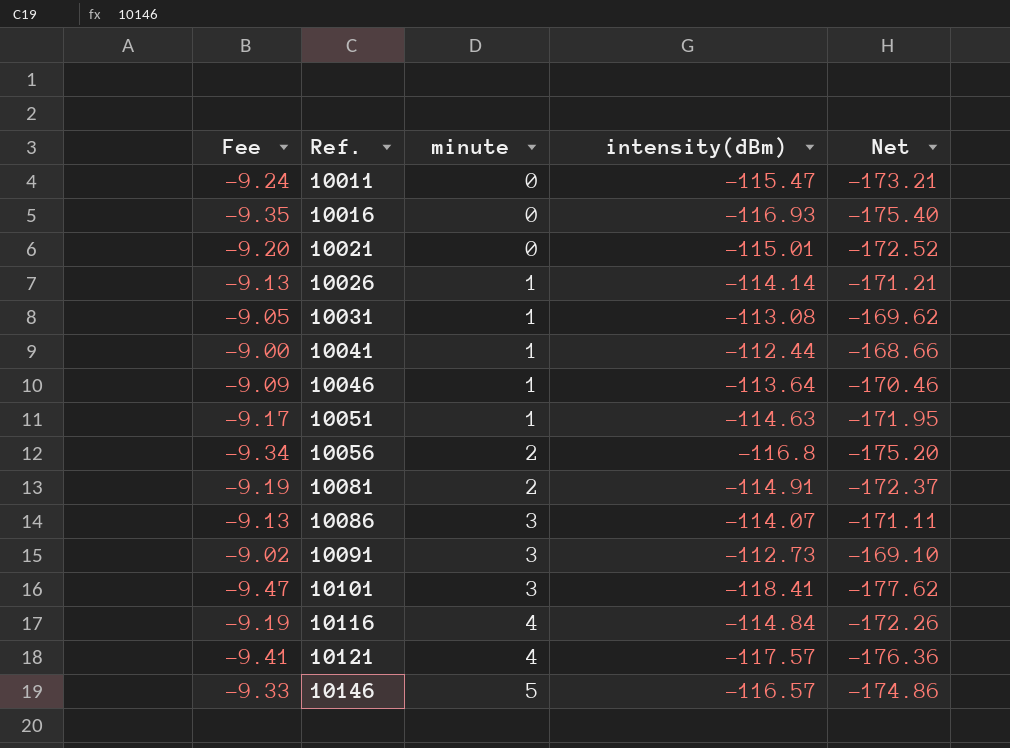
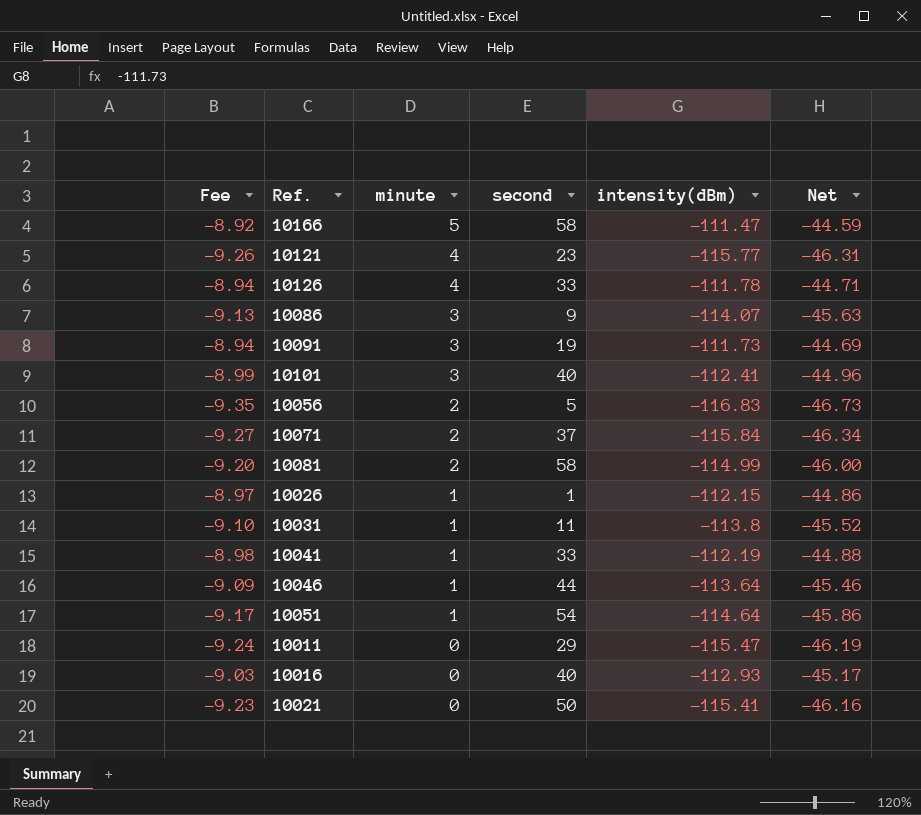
row order: Ref. ascending -> minute descending
column second | position: none -> 4
column Net | formula: [intensity(dBm)] * 1.5 -> [intensity(dBm)] * 0.4
row 10116: -9.19 | 4 | -114.84 | -172.26 -> none
row 10146: -9.33 | 5 | -116.57 | -174.86 -> none
row 10166: none -> -8.92 | 5 | 58 | -111.47 | -44.59
10121 | Fee: -9.41 -> -9.26
10121 | intensity(dBm): -117.57 -> -115.77
row 10126: none -> -8.94 | 4 | 33 | -111.78 | -44.71
10091 | Fee: -9.02 -> -8.94
10091 | intensity(dBm): -112.73 -> -111.73
10101 | Fee: -9.47 -> -8.99
10101 | intensity(dBm): -118.41 -> -112.41
10056 | Fee: -9.34 -> -9.35
10056 | intensity(dBm): -116.8 -> -116.83
row 10071: none -> -9.27 | 2 | 37 | -115.84 | -46.34
10081 | Fee: -9.19 -> -9.20
10081 | intensity(dBm): -114.91 -> -114.99
10026 | Fee: -9.13 -> -8.97
10026 | intensity(dBm): -114.14 -> -112.15
10031 | Fee: -9.05 -> -9.10
10031 | intensity(dBm): -113.08 -> -113.8
10041 | Fee: -9.00 -> -8.98
10041 | intensity(dBm): -112.44 -> -112.19
10051 | intensity(dBm): -114.63 -> -114.64
10016 | Fee: -9.35 -> -9.03
10016 | intensity(dBm): -116.93 -> -112.93
10021 | Fee: -9.20 -> -9.23
10021 | intensity(dBm): -115.01 -> -115.41

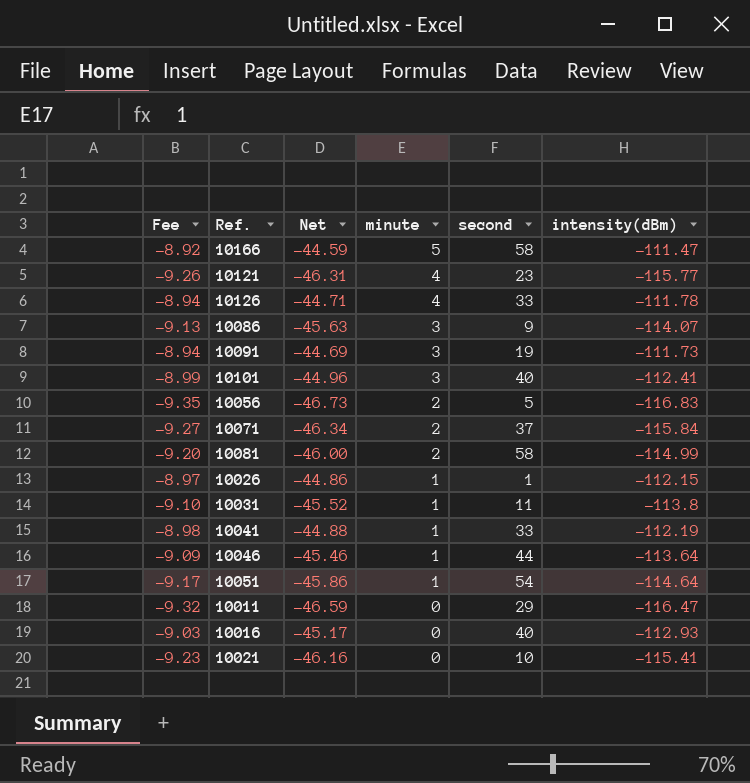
column Net | position: 6 -> 3
10011 | Fee: -9.24 -> -9.32
10011 | Net: -46.19 -> -46.59
10011 | intensity(dBm): -115.47 -> -116.47
10021 | second: 50 -> 10

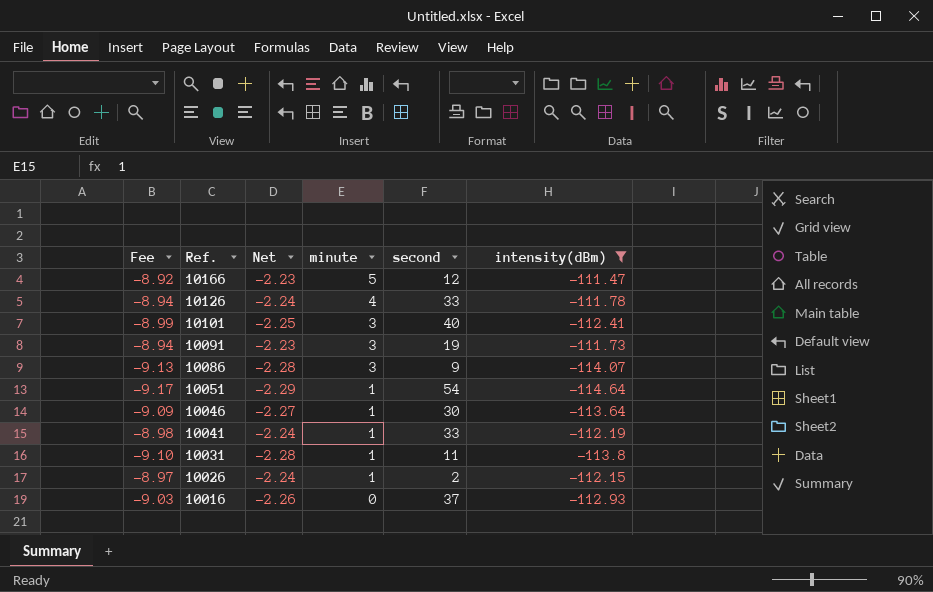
filter: none -> intensity(dBm) >= -114.64
row order: minute descending -> Ref. descending
column Net | formula: [intensity(dBm)] * 0.4 -> [intensity(dBm)] * 0.02
10166 | second: 58 -> 12
10046 | second: 44 -> 30
10026 | second: 1 -> 2
10016 | second: 40 -> 37

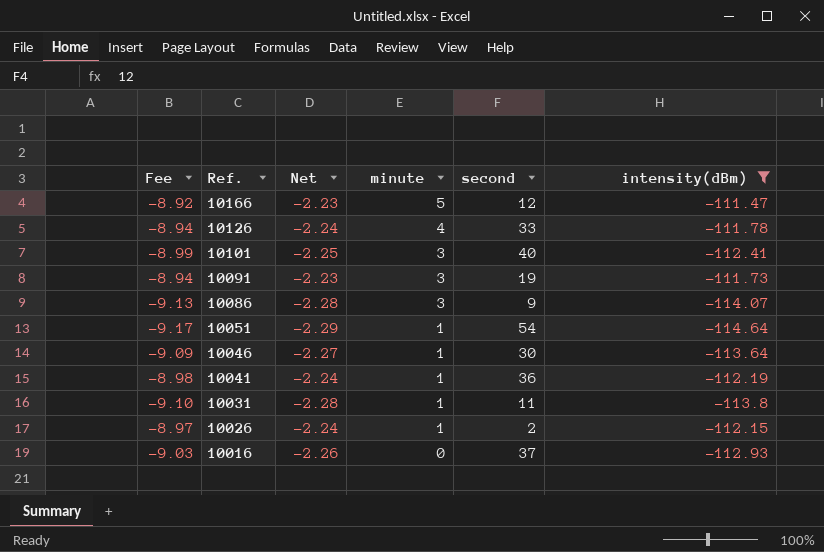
10041 | second: 33 -> 36

